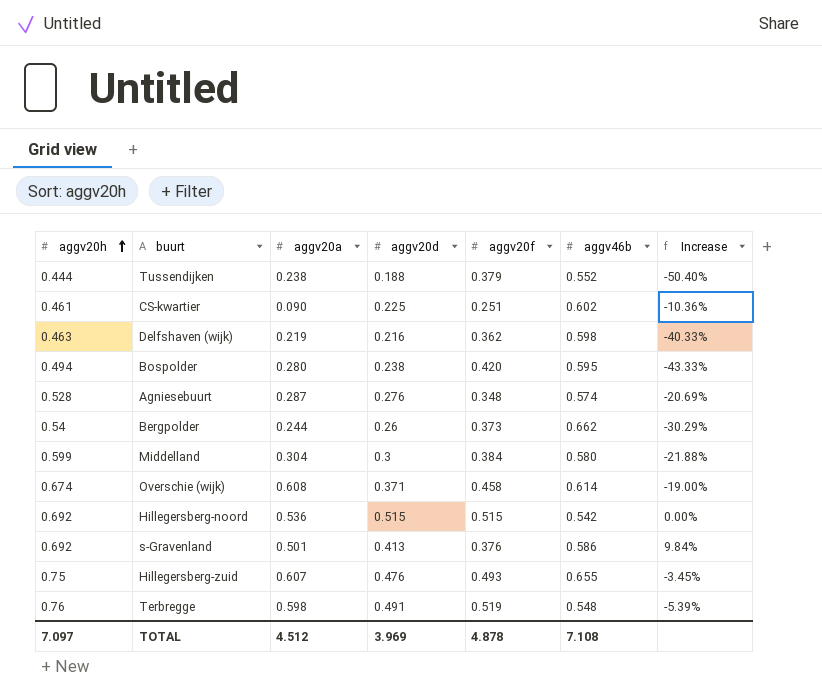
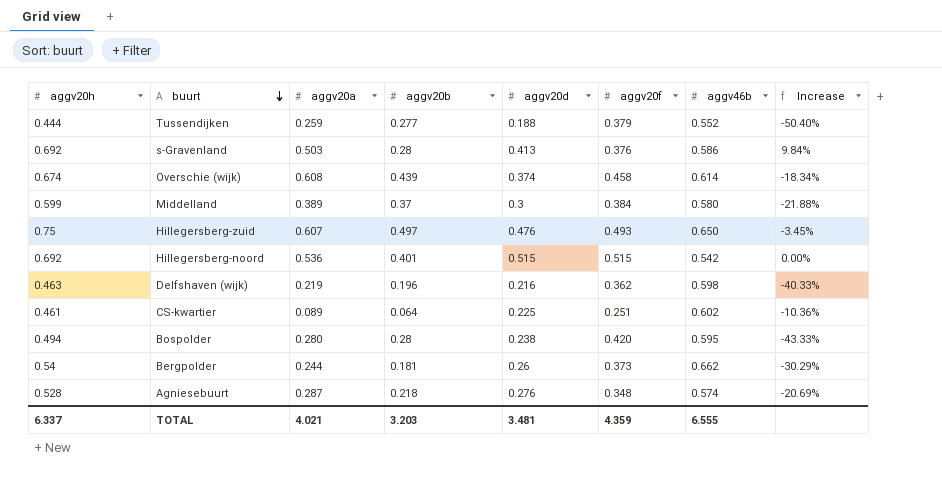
row order: aggv20h ascending -> buurt descending
column aggv20b | position: none -> 4
row Terbregge: 0.76 | 0.598 | 0.491 | 0.519 | 0.548 | -5.39% -> none
Tussendijken | aggv20a: 0.238 -> 0.259
s-Gravenland | aggv20a: 0.501 -> 0.503
Overschie (wijk) | aggv20d: 0.371 -> 0.374
Overschie (wijk) | Increase: -19.00% -> -18.34%
Middelland | aggv20a: 0.304 -> 0.389
Hillegersberg-zuid | aggv46b: 0.655 -> 0.650
CS-kwartier | aggv20a: 0.090 -> 0.089
TOTAL | aggv20h: 7.097 -> 6.337
TOTAL | aggv20a: 4.512 -> 4.021
TOTAL | aggv20d: 3.969 -> 3.481
TOTAL | aggv20f: 4.878 -> 4.359
TOTAL | aggv46b: 7.108 -> 6.555

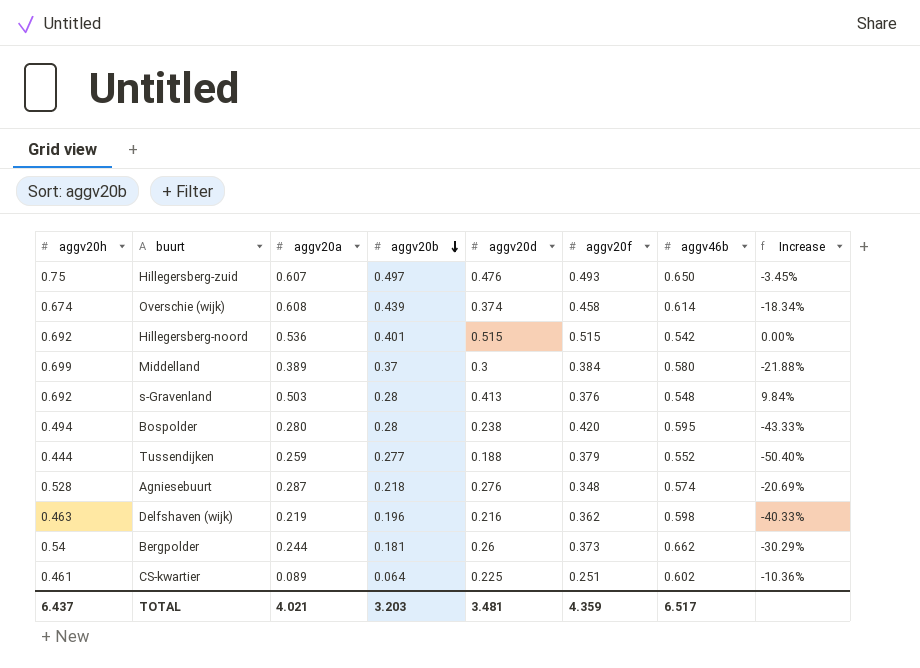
row order: buurt descending -> aggv20b descending
Middelland | aggv20h: 0.599 -> 0.699
s-Gravenland | aggv46b: 0.586 -> 0.548
TOTAL | aggv20h: 6.337 -> 6.437
TOTAL | aggv46b: 6.555 -> 6.517

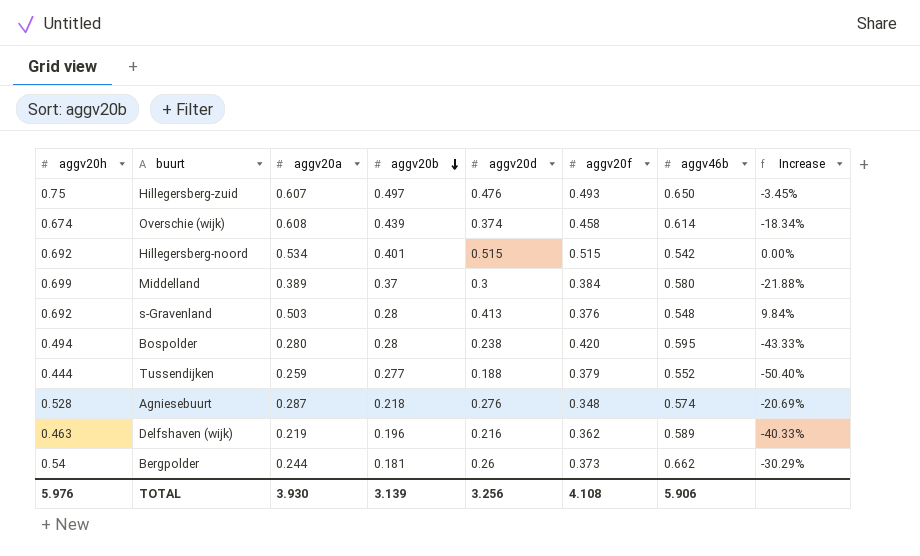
row CS-kwartier: 0.461 | 0.089 | 0.064 | 0.225 | 0.251 | 0.602 | -10.36% -> none
Hillegersberg-noord | aggv20a: 0.536 -> 0.534
Delfshaven (wijk) | aggv46b: 0.598 -> 0.589
TOTAL | aggv20h: 6.437 -> 5.976
TOTAL | aggv20a: 4.021 -> 3.930
TOTAL | aggv20b: 3.203 -> 3.139
TOTAL | aggv20d: 3.481 -> 3.256
TOTAL | aggv20f: 4.359 -> 4.108
TOTAL | aggv46b: 6.517 -> 5.906

